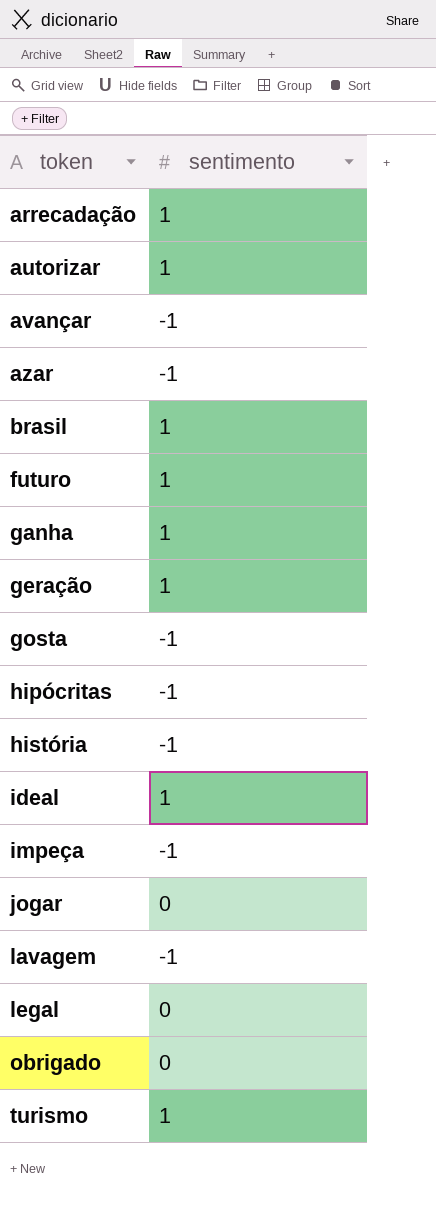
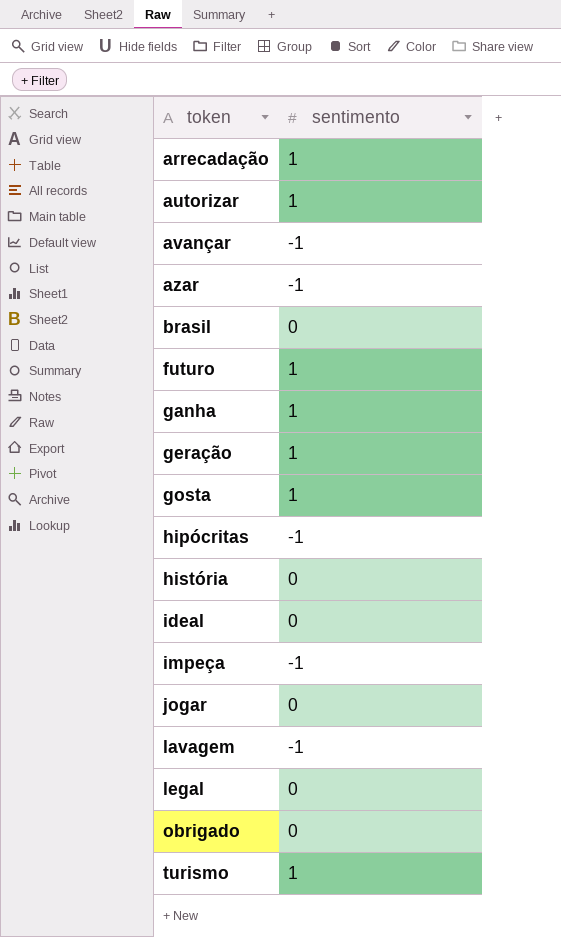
brasil | sentimento: 1 -> 0
gosta | sentimento: -1 -> 1
história | sentimento: -1 -> 0
ideal | sentimento: 1 -> 0

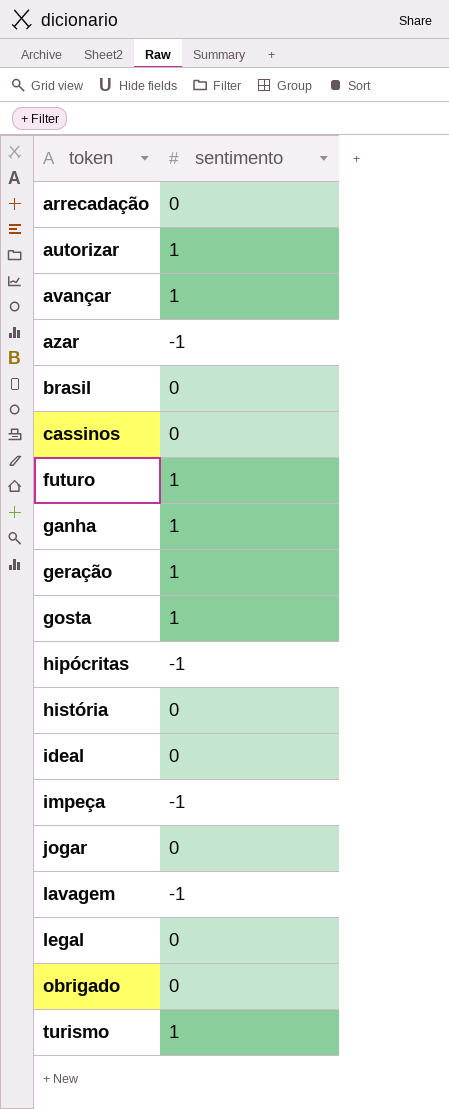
arrecadação | sentimento: 1 -> 0
avançar | sentimento: -1 -> 1
row cassinos: none -> 0

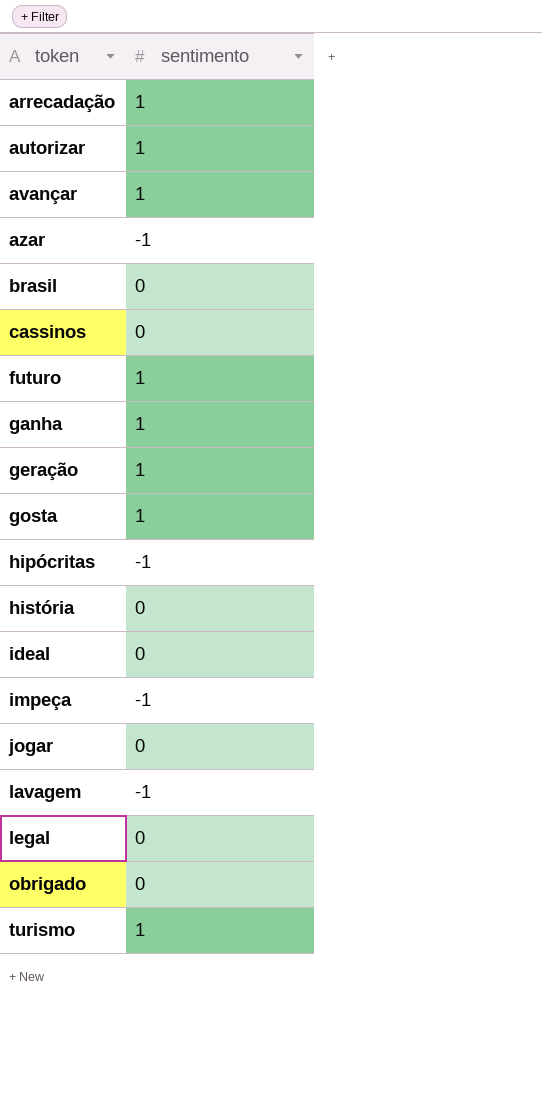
arrecadação | sentimento: 0 -> 1

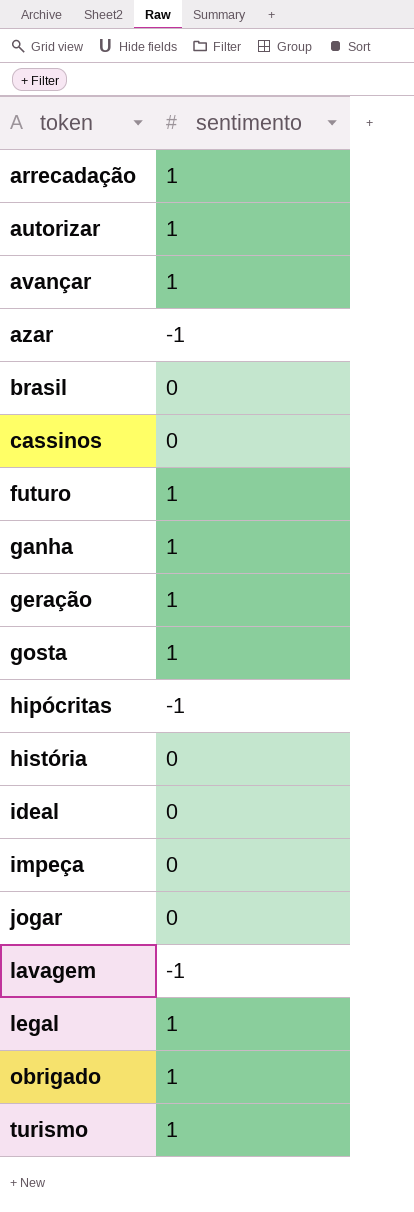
impeça | sentimento: -1 -> 0
legal | sentimento: 0 -> 1
obrigado | sentimento: 0 -> 1

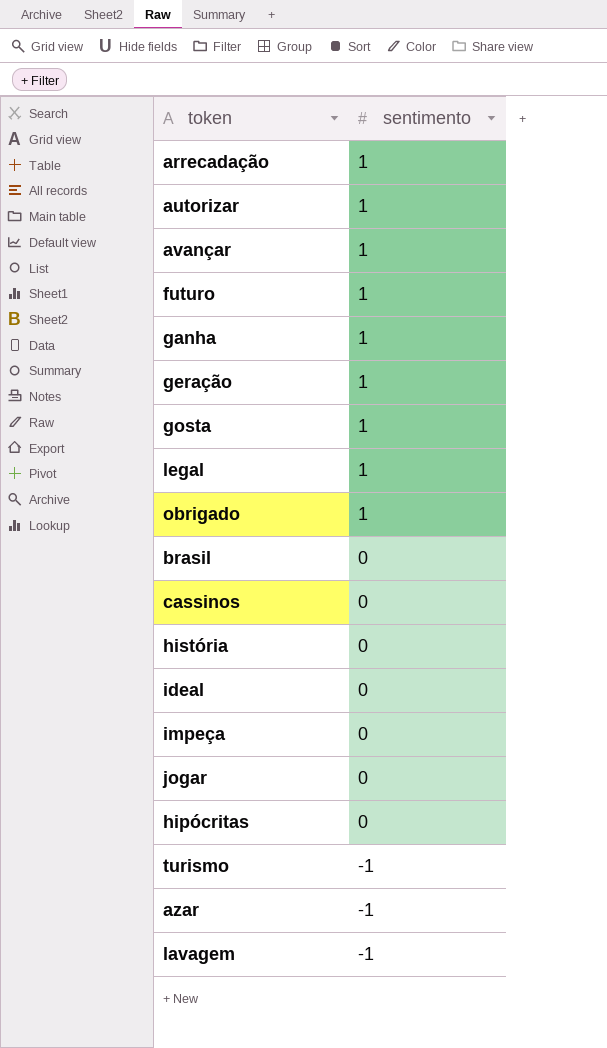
row order: token ascending -> sentimento descending
hipócritas | sentimento: -1 -> 0
turismo | sentimento: 1 -> -1

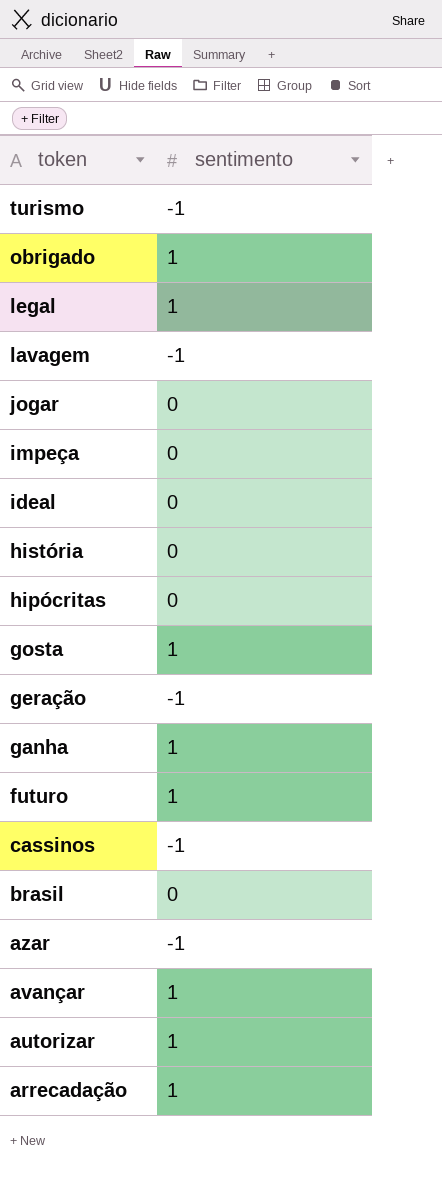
row order: sentimento descending -> token descending
geração | sentimento: 1 -> -1
cassinos | sentimento: 0 -> -1

